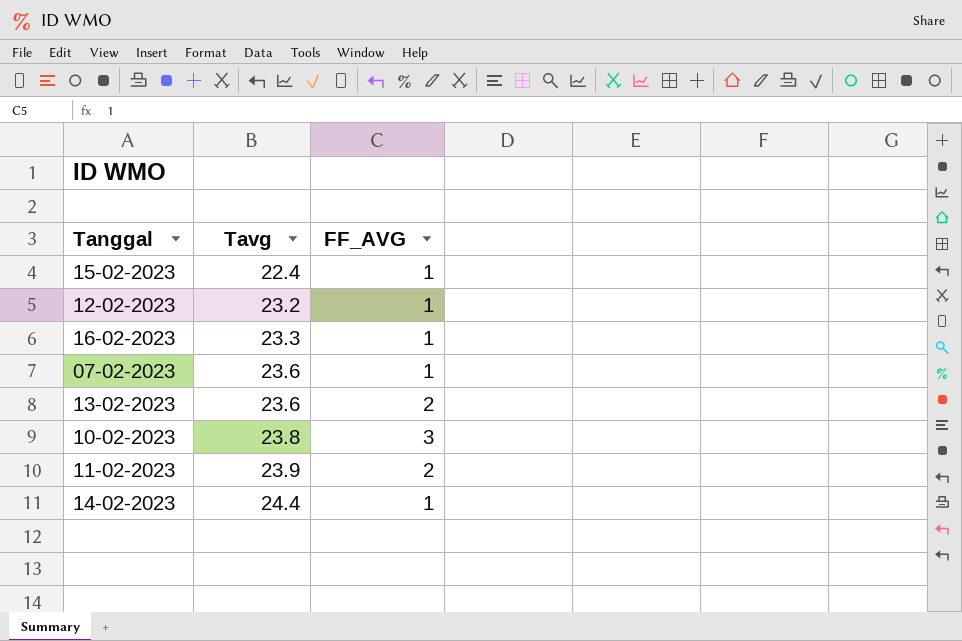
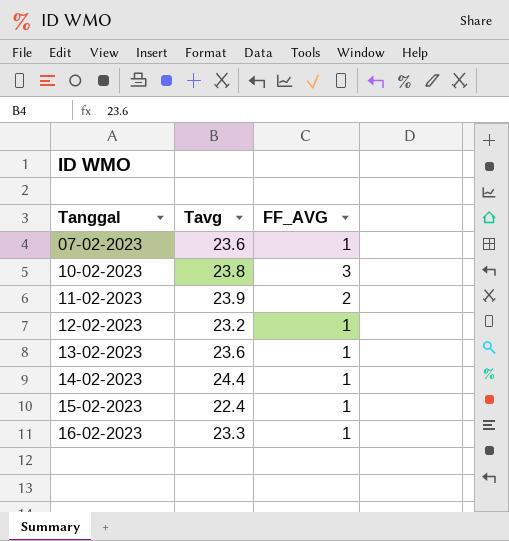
row order: Tavg ascending -> Tanggal ascending
13-02-2023 | FF_AVG: 2 -> 1

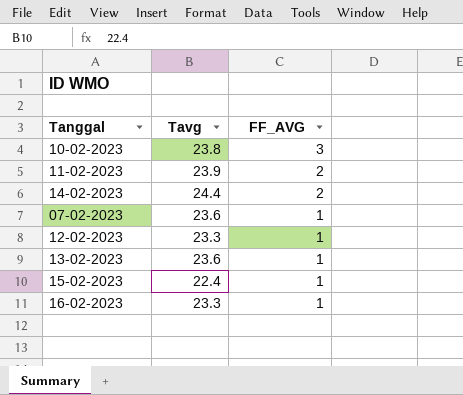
row order: Tanggal ascending -> FF_AVG descending
14-02-2023 | FF_AVG: 1 -> 2
12-02-2023 | Tavg: 23.2 -> 23.3

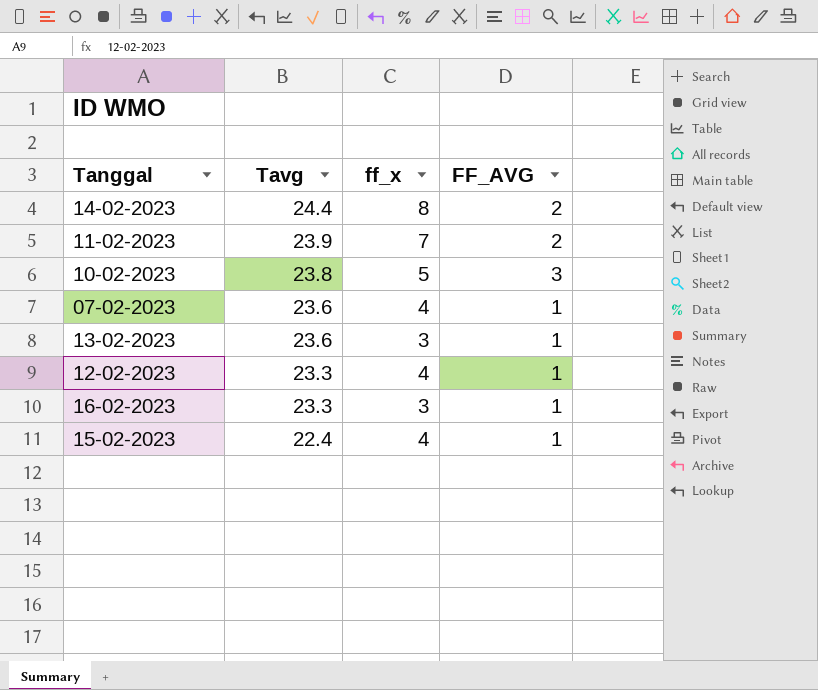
row order: FF_AVG descending -> Tavg descending
column ff_x | position: none -> 3

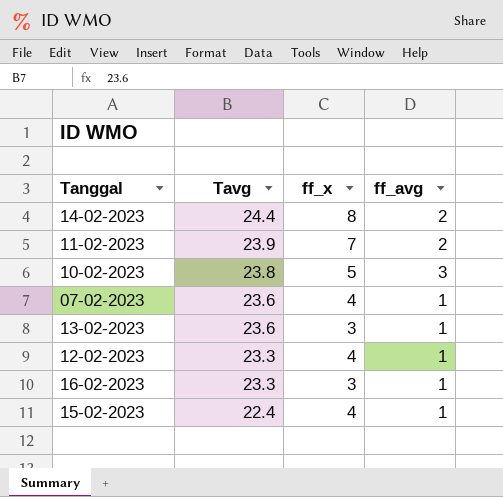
column name: FF_AVG -> ff_avg

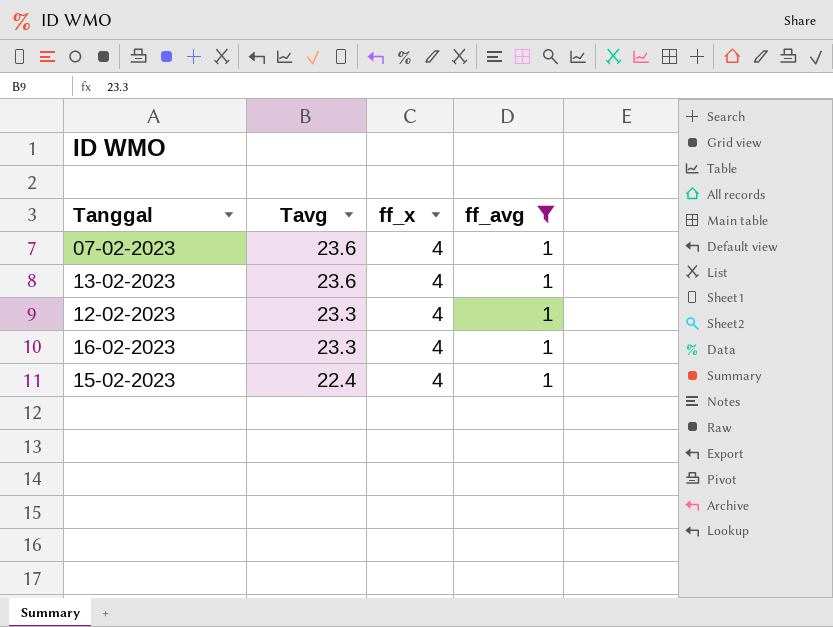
filter: none -> ff_avg = 1
13-02-2023 | ff_x: 3 -> 4
16-02-2023 | ff_x: 3 -> 4

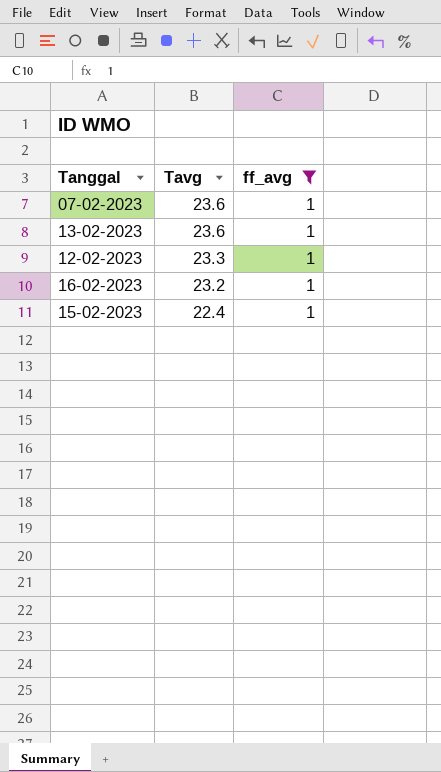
column ff_x | position: 3 -> none
16-02-2023 | Tavg: 23.3 -> 23.2

